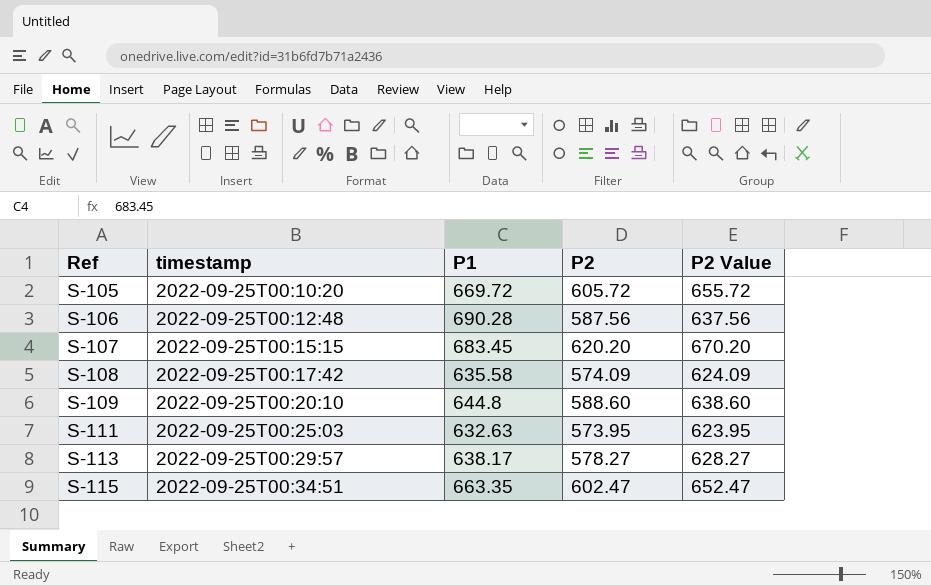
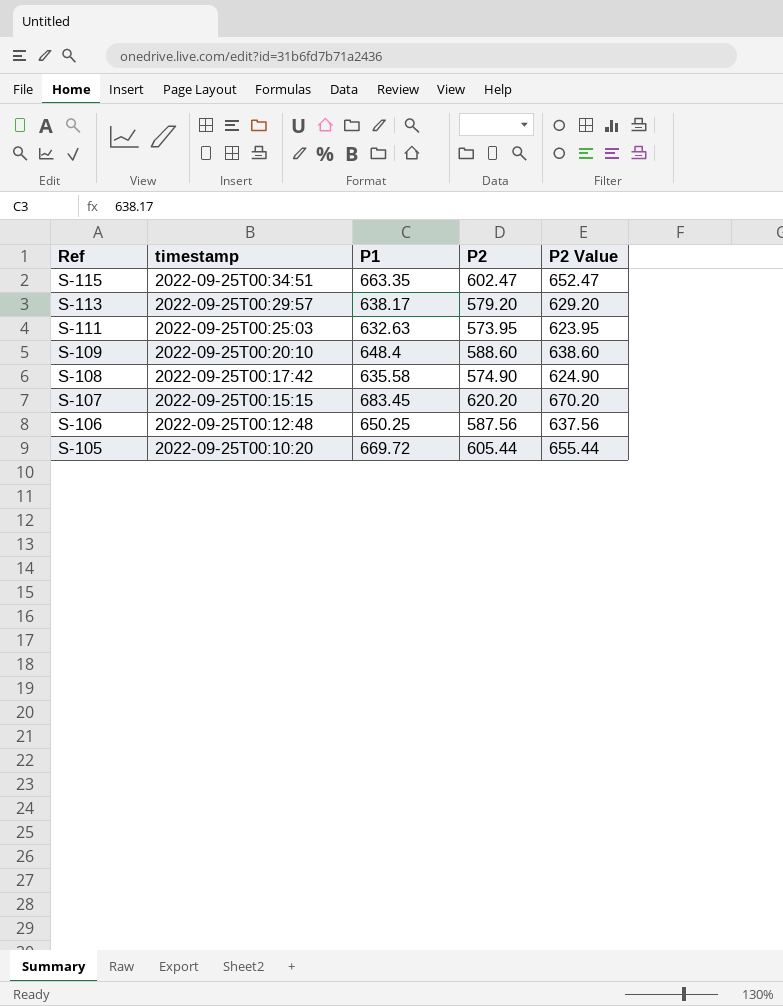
row order: Ref ascending -> Ref descending
S-113 | P2: 578.27 -> 579.20
S-113 | P2 Value: 628.27 -> 629.20
S-109 | P1: 644.8 -> 648.4
S-108 | P2: 574.09 -> 574.90
S-108 | P2 Value: 624.09 -> 624.90
S-106 | P1: 690.28 -> 650.25
S-105 | P2: 605.72 -> 605.44
S-105 | P2 Value: 655.72 -> 655.44

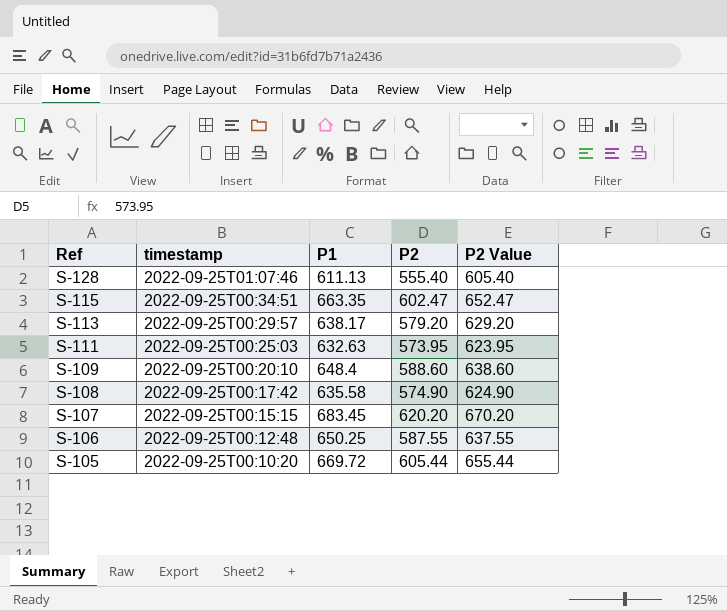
row S-128: none -> 2022-09-25T01:07:46 | 611.13 | 555.40 | 605.40
S-106 | P2: 587.56 -> 587.55
S-106 | P2 Value: 637.56 -> 637.55

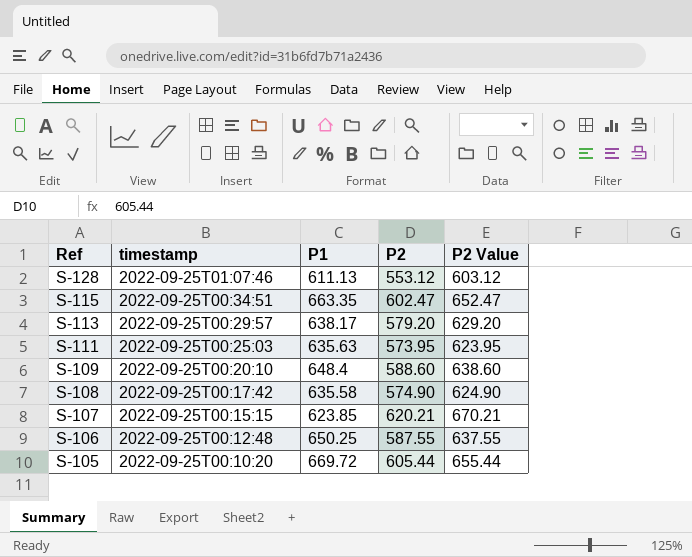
S-128 | P2: 555.40 -> 553.12
S-128 | P2 Value: 605.40 -> 603.12
S-111 | P1: 632.63 -> 635.63
S-107 | P1: 683.45 -> 623.85
S-107 | P2: 620.20 -> 620.21
S-107 | P2 Value: 670.20 -> 670.21

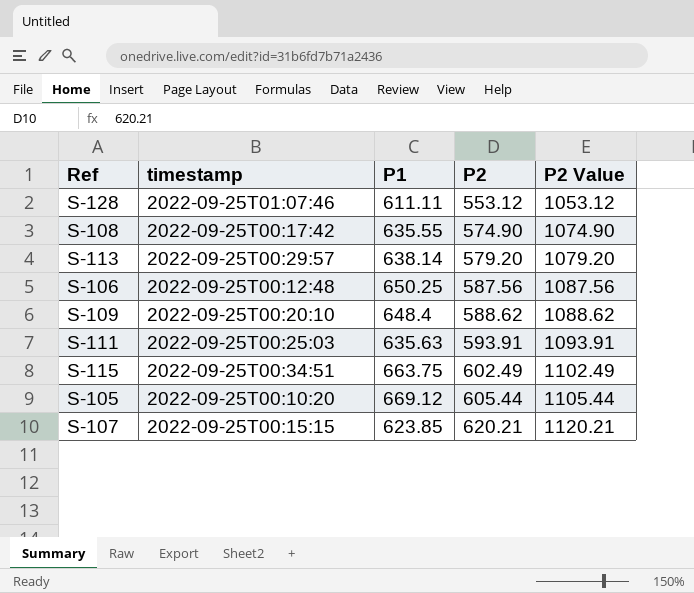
row order: Ref descending -> P2 ascending
column P2 Value | formula: [P2] + 50 -> [P2] + 500
S-128 | P1: 611.13 -> 611.11
S-108 | P1: 635.58 -> 635.55
S-113 | P1: 638.17 -> 638.14
S-106 | P2: 587.55 -> 587.56
S-109 | P2: 588.60 -> 588.62
S-111 | P2: 573.95 -> 593.91
S-115 | P1: 663.35 -> 663.75
S-115 | P2: 602.47 -> 602.49
S-105 | P1: 669.72 -> 669.12

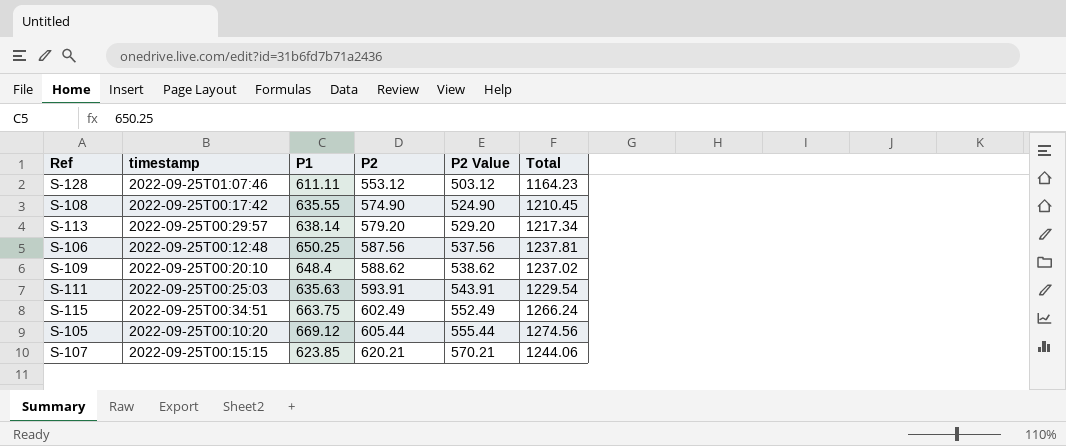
column P2 Value | formula: [P2] + 500 -> [P2] - 50
column Total | formula: none -> [P1] + [P2]

